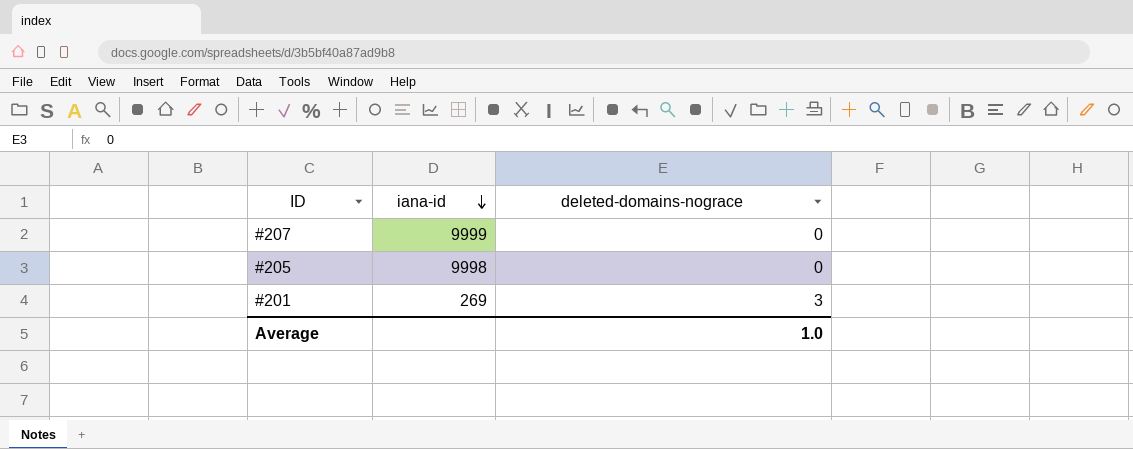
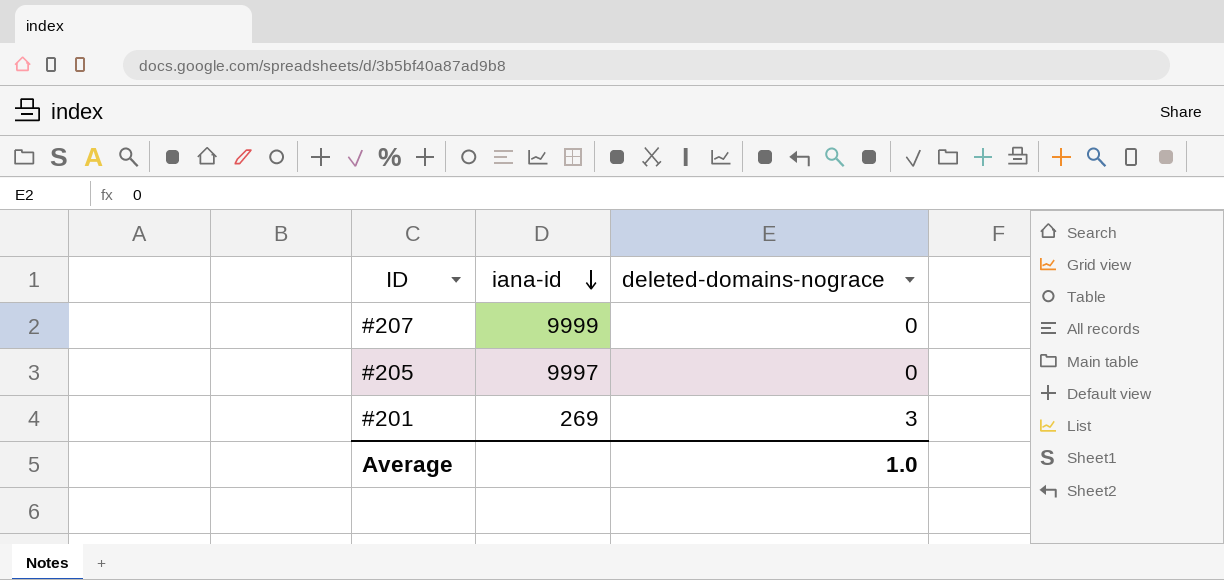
#205 | iana-id: 9998 -> 9997

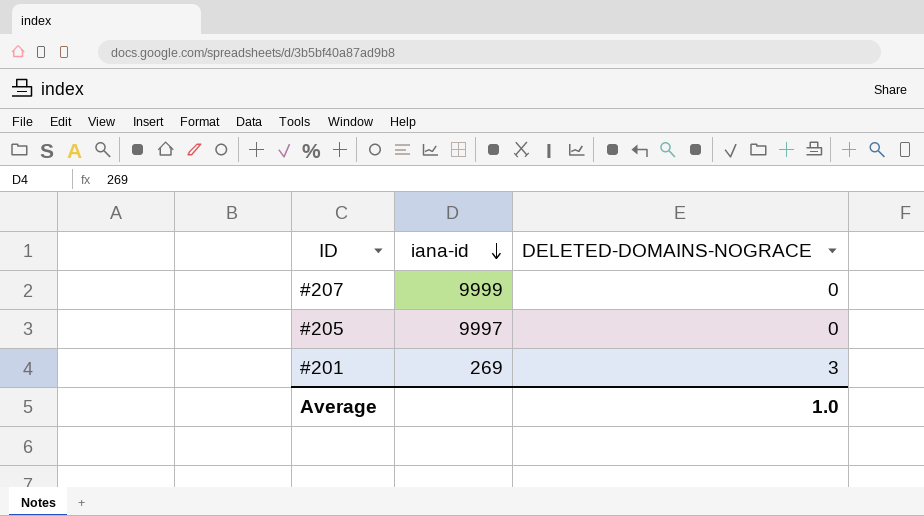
column name: deleted-domains-nograce -> DELETED-DOMAINS-NOGRACE

